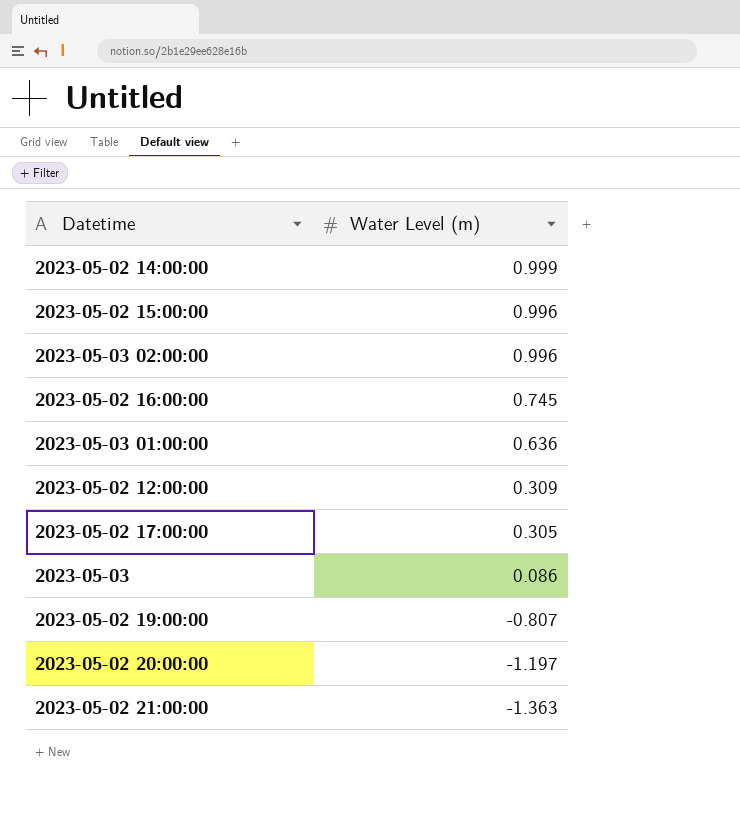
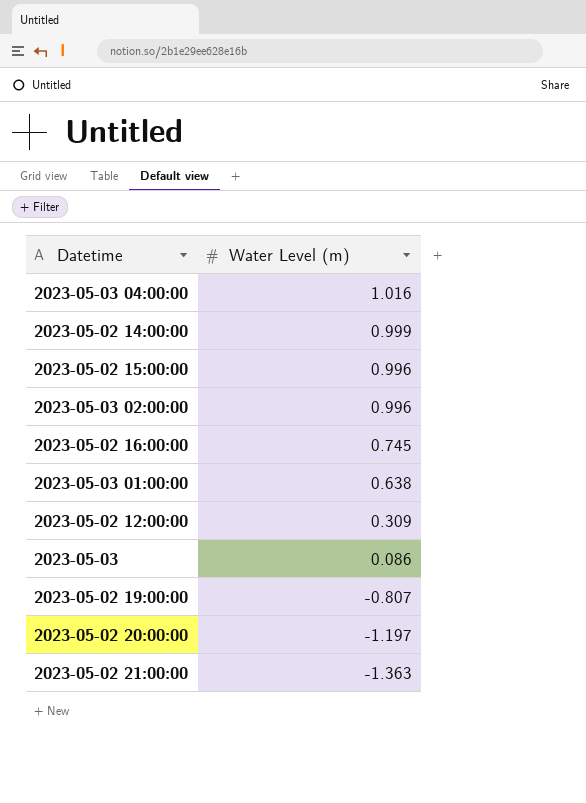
row 2023-05-02 17:00:00: 0.305 -> none
row 2023-05-03 04:00:00: none -> 1.016
2023-05-03 01:00:00 | Water Level (m): 0.636 -> 0.638

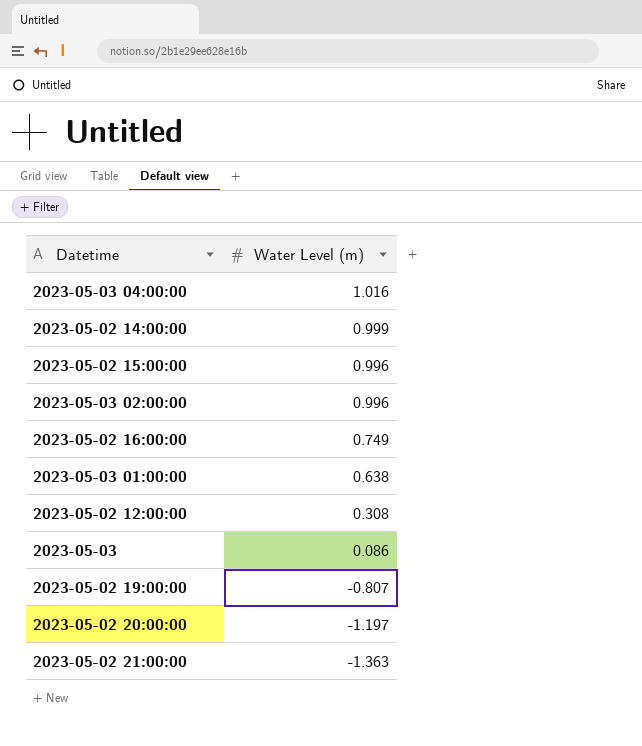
2023-05-02 16:00:00 | Water Level (m): 0.745 -> 0.749
2023-05-02 12:00:00 | Water Level (m): 0.309 -> 0.308

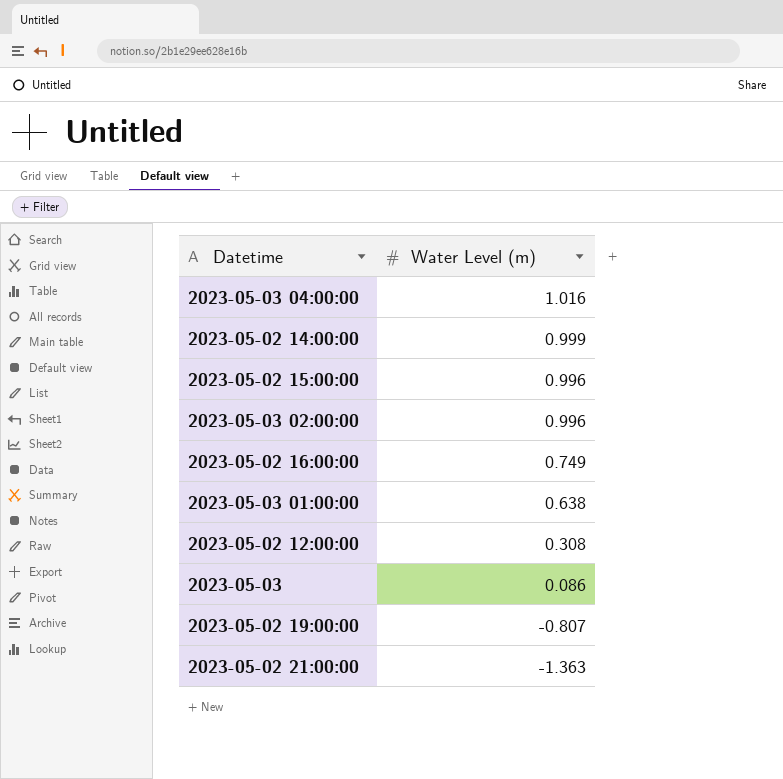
row 2023-05-02 20:00:00: -1.197 -> none

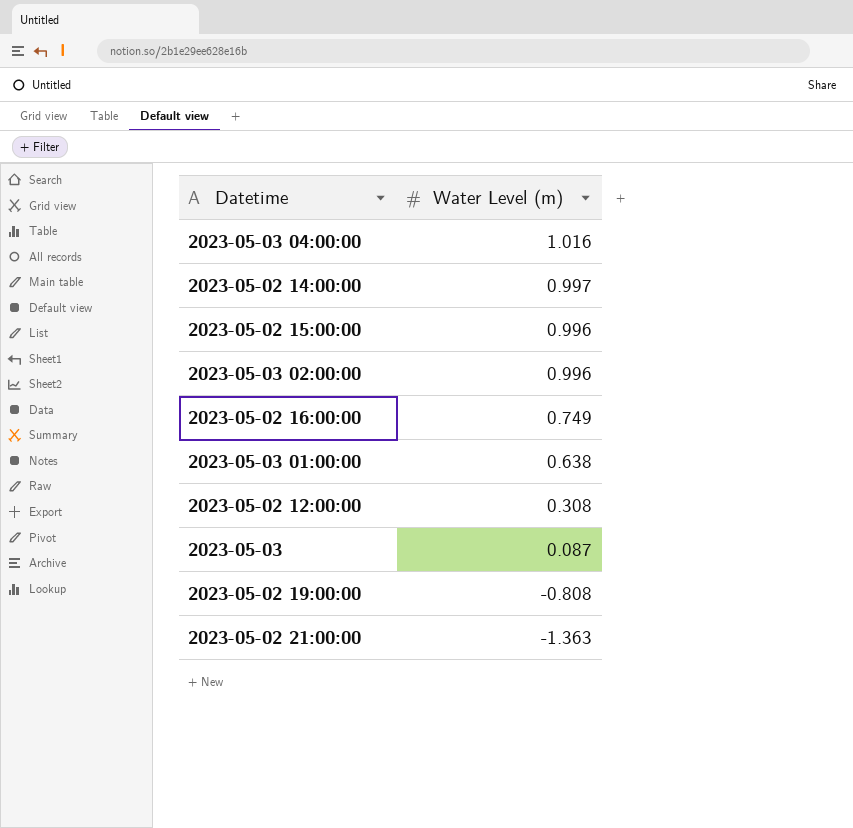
2023-05-02 14:00:00 | Water Level (m): 0.999 -> 0.997
2023-05-03 | Water Level (m): 0.086 -> 0.087
2023-05-02 19:00:00 | Water Level (m): -0.807 -> -0.808

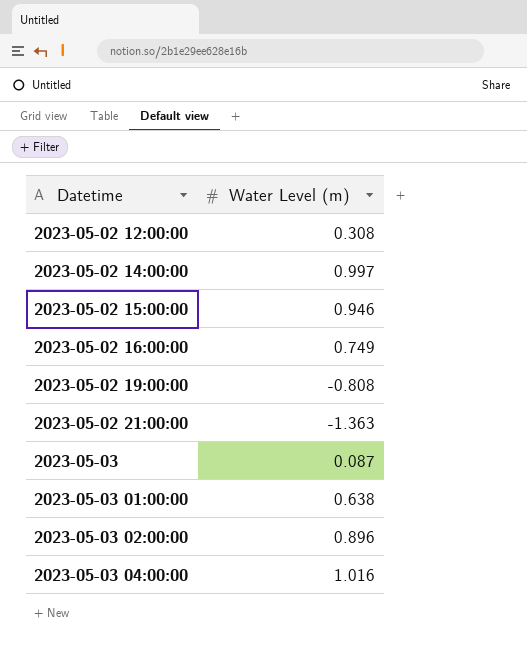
row order: Water Level (m) descending -> Datetime ascending
2023-05-02 15:00:00 | Water Level (m): 0.996 -> 0.946
2023-05-03 02:00:00 | Water Level (m): 0.996 -> 0.896

